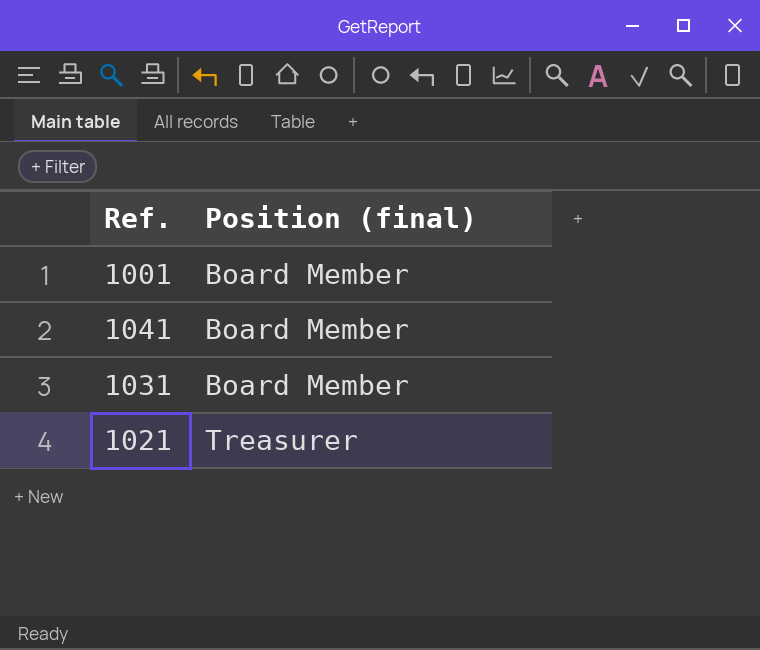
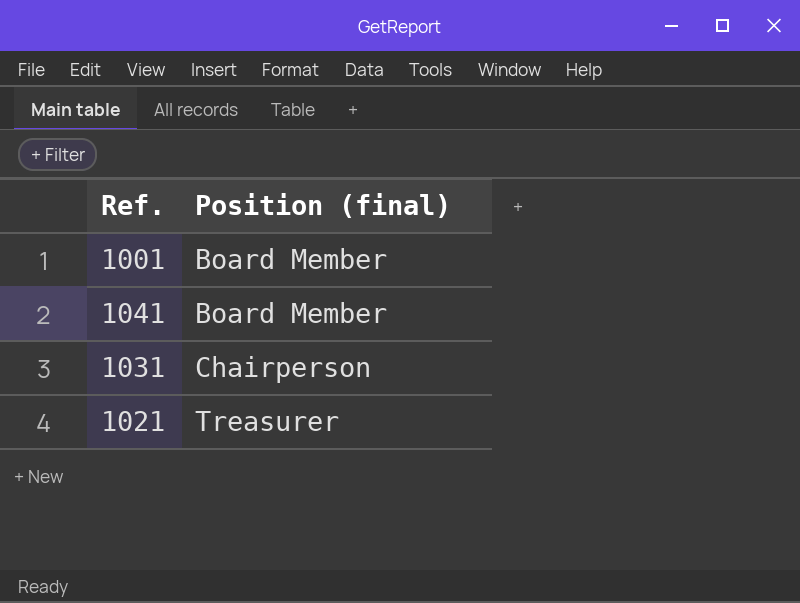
1031 | Position (final): Board Member -> Chairperson

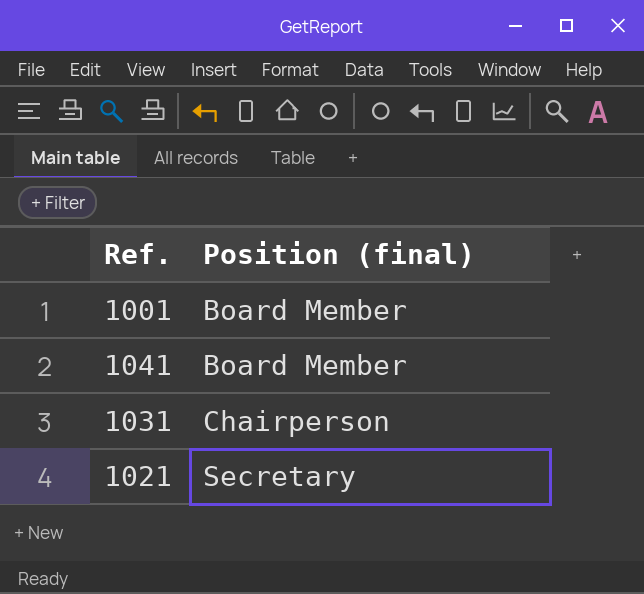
1021 | Position (final): Treasurer -> Secretary

